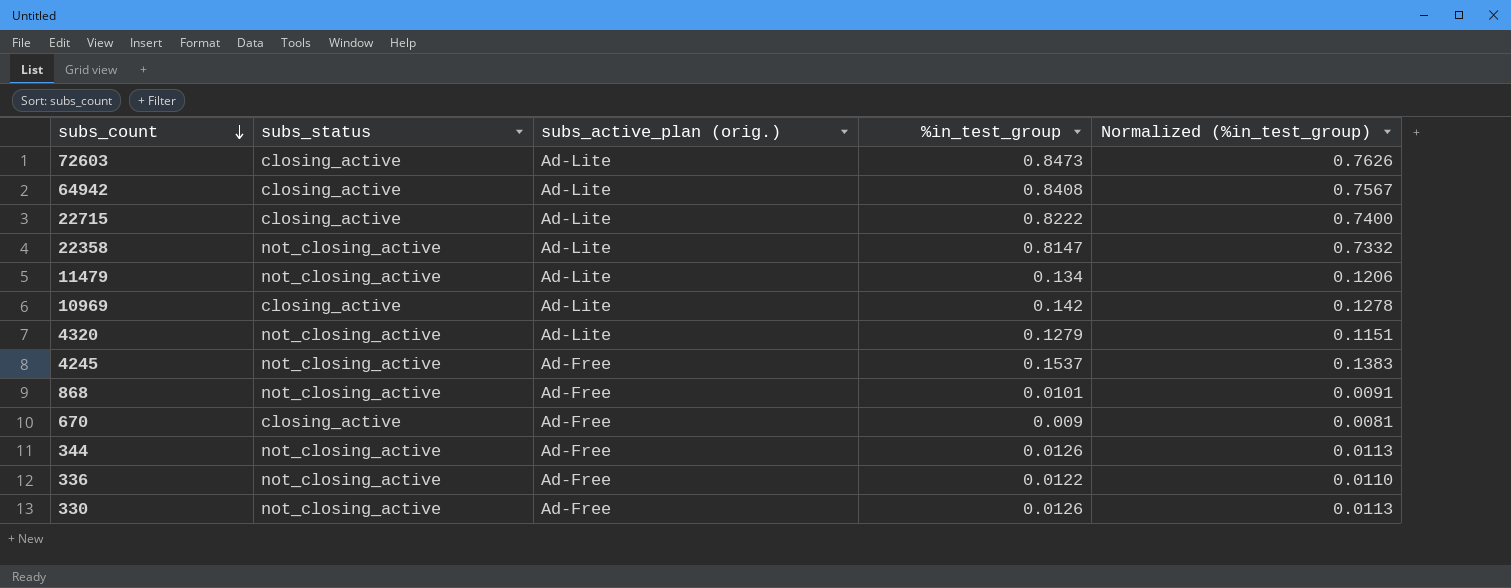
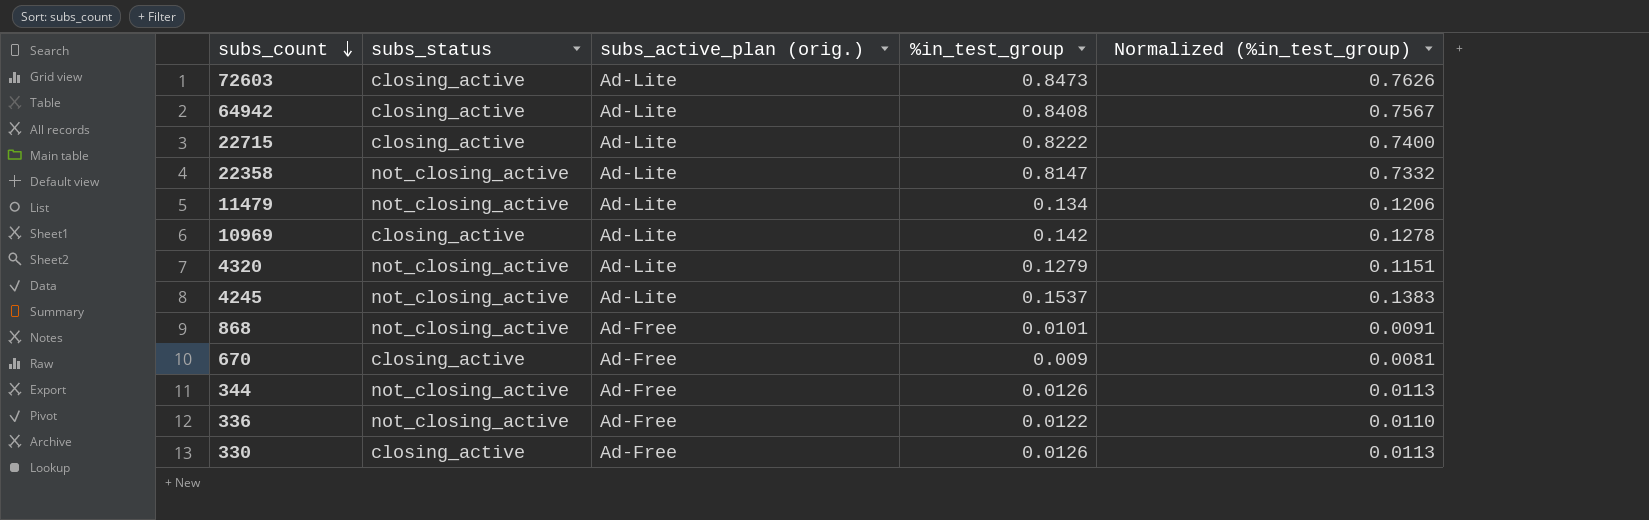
4245 | subs_active_plan (orig.): Ad-Free -> Ad-Lite
330 | subs_status: not_closing_active -> closing_active

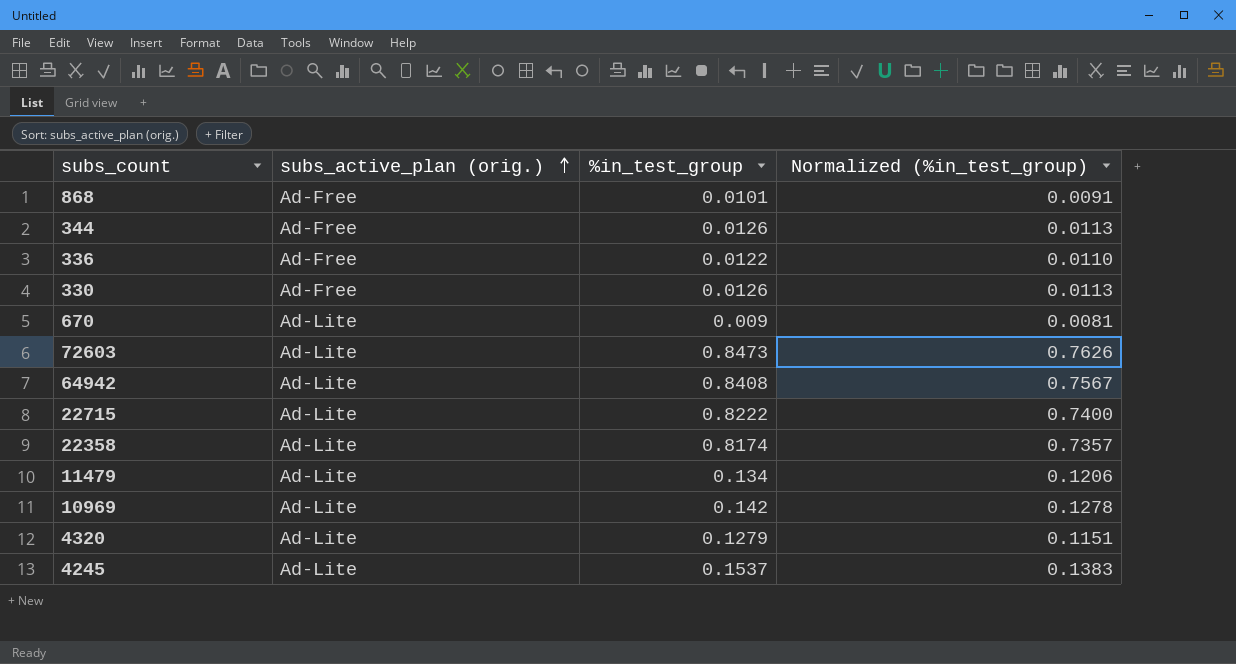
row order: subs_count descending -> subs_active_plan (orig.) ascending
column subs_status | position: 2 -> none
670 | subs_active_plan (orig.): Ad-Free -> Ad-Lite
22358 | %in_test_group: 0.8147 -> 0.8174
22358 | Normalized (%in_test_group): 0.7332 -> 0.7357

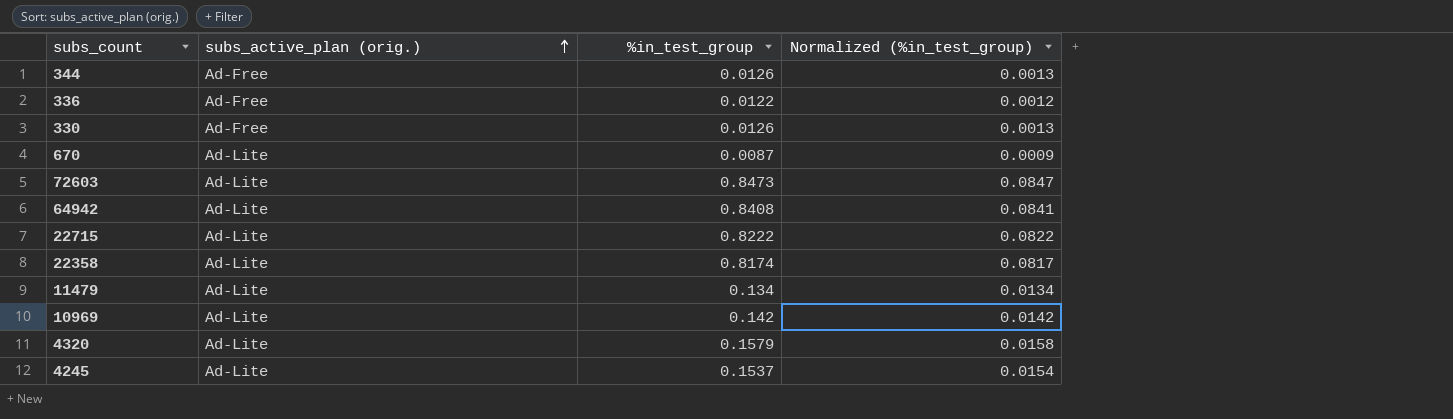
column Normalized (%in_test_group) | formula: [%in_test_group] * 0.9 -> [%in_test_group] * 0.1
row 868: Ad-Free | 0.0101 | 0.0091 -> none
670 | %in_test_group: 0.009 -> 0.0087
4320 | %in_test_group: 0.1279 -> 0.1579

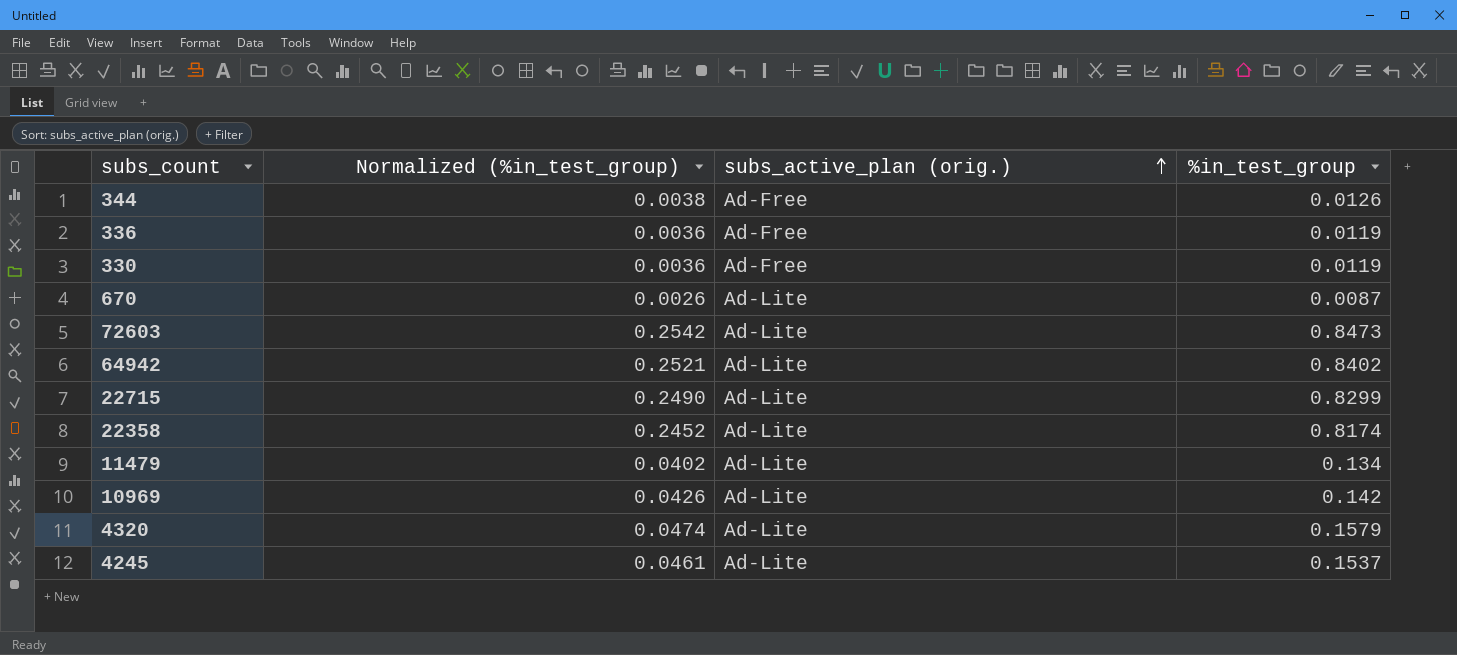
column Normalized (%in_test_group) | formula: [%in_test_group] * 0.1 -> [%in_test_group] * 0.3
column Normalized (%in_test_group) | position: 4 -> 2
336 | %in_test_group: 0.0122 -> 0.0119
330 | %in_test_group: 0.0126 -> 0.0119
64942 | %in_test_group: 0.8408 -> 0.8402
22715 | %in_test_group: 0.8222 -> 0.8299

